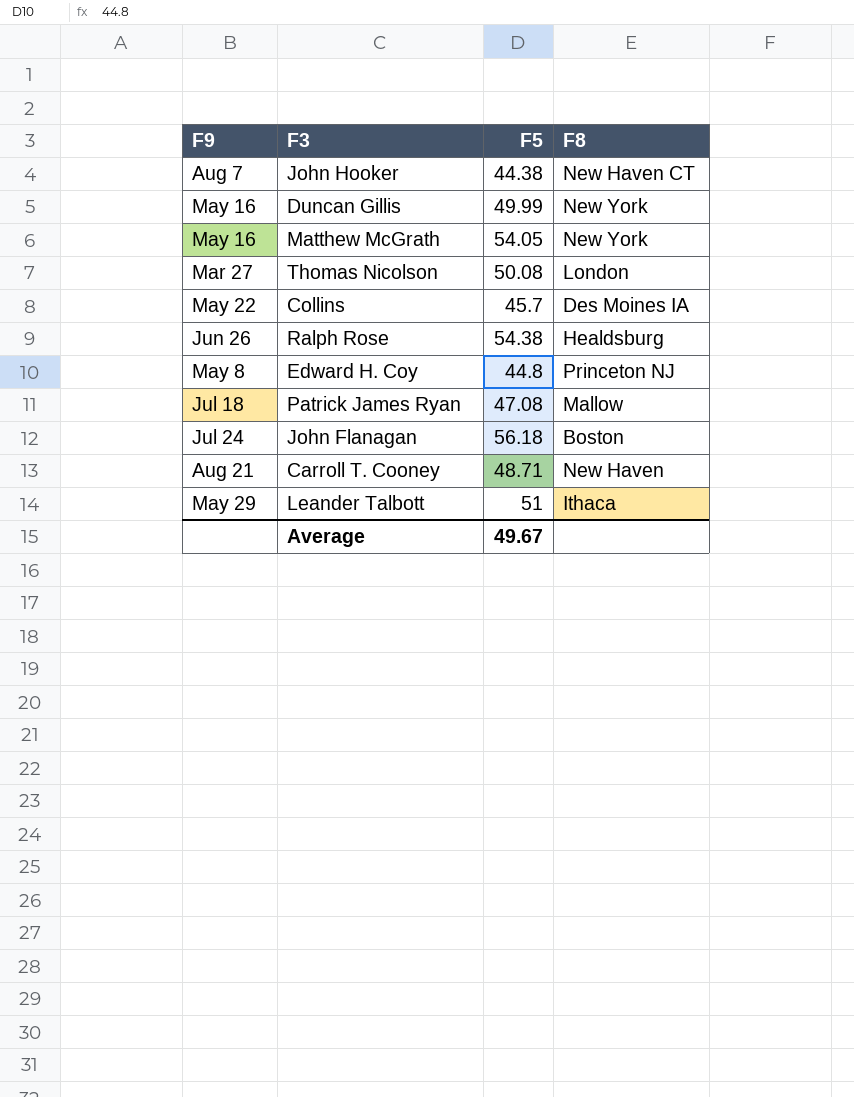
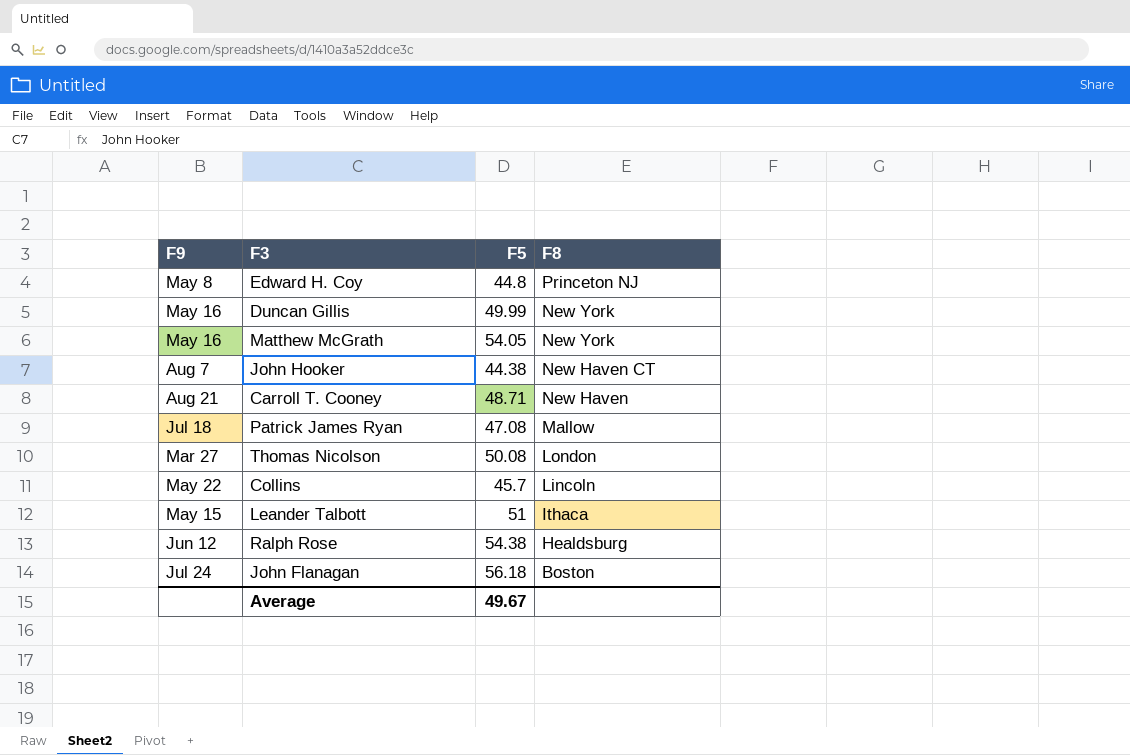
row order: none -> F8 descending
Collins | F8: Des Moines IA -> Lincoln
Leander Talbott | F9: May 29 -> May 15
Ralph Rose | F9: Jun 26 -> Jun 12

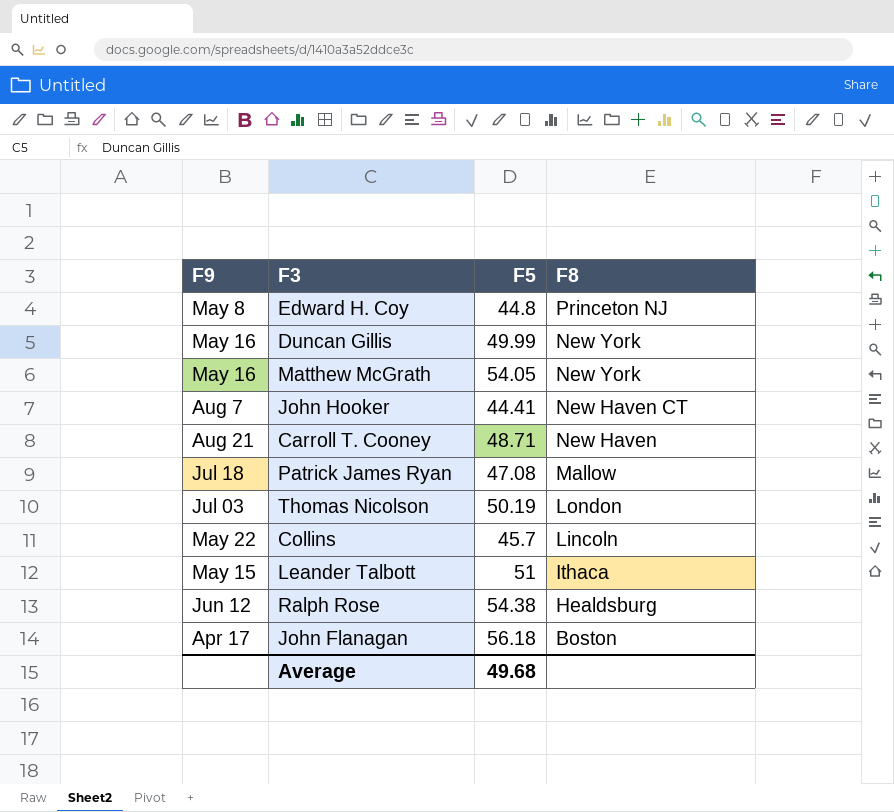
John Hooker | F5: 44.38 -> 44.41
Thomas Nicolson | F9: Mar 27 -> Jul 03
Thomas Nicolson | F5: 50.08 -> 50.19
John Flanagan | F9: Jul 24 -> Apr 17
Average | F5: 49.67 -> 49.68

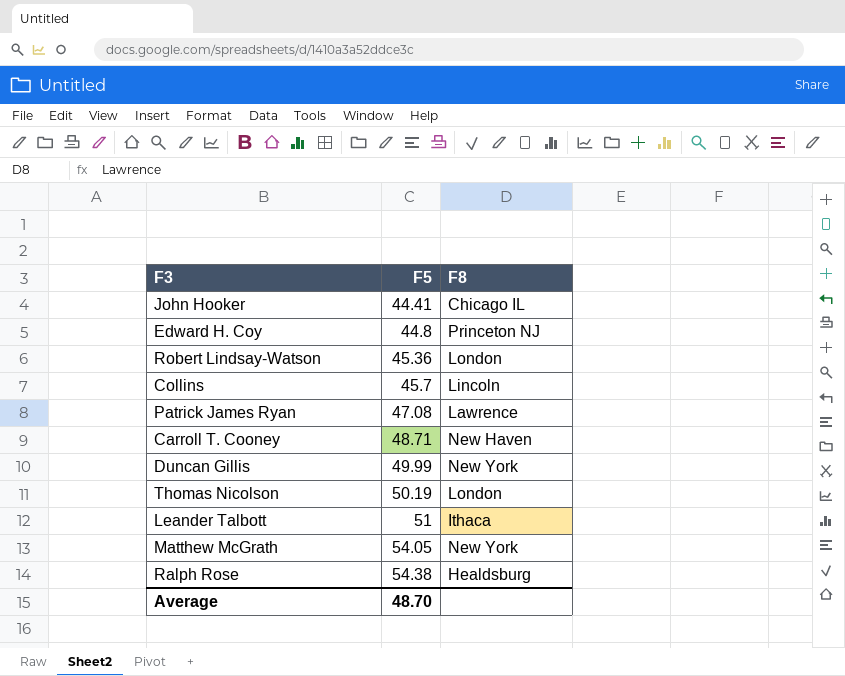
row order: F8 descending -> F5 ascending
column F9 | position: 1 -> none
row John Flanagan: Apr 17 | 56.18 | Boston -> none
John Hooker | F8: New Haven CT -> Chicago IL
row Robert Lindsay-Watson: none -> 45.36 | London
Patrick James Ryan | F8: Mallow -> Lawrence
Average | F5: 49.68 -> 48.70

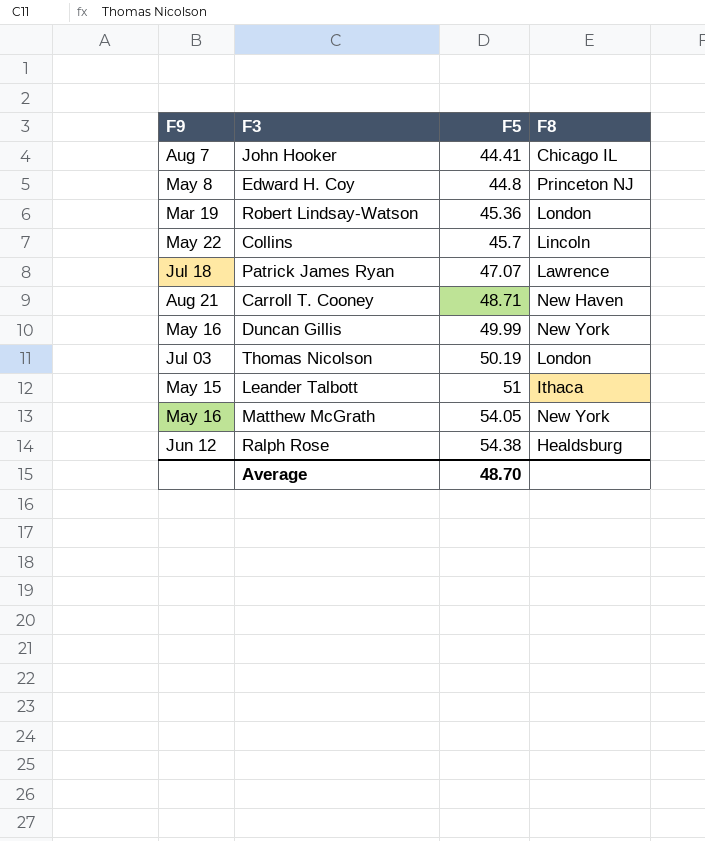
column F9 | position: none -> 1
Patrick James Ryan | F5: 47.08 -> 47.07

